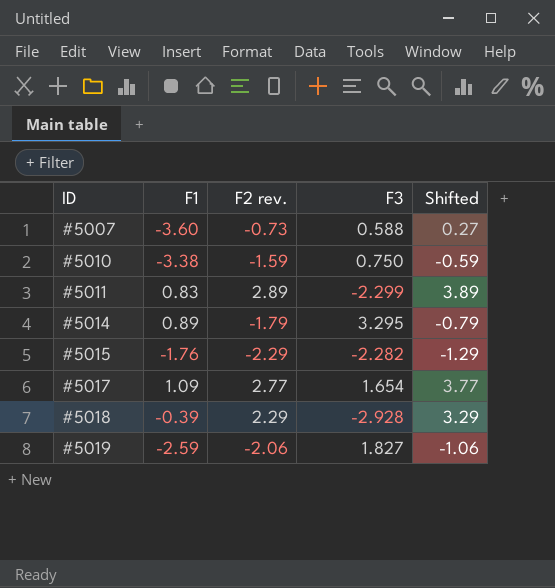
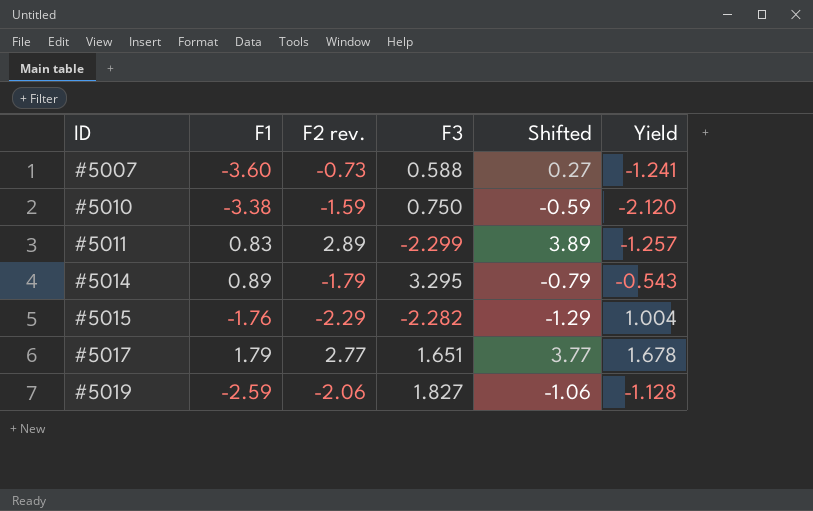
column Yield | formula: none -> [F2 rev.] / [F3]
row #5018: -0.39 | 2.29 | -2.928 | 3.29 -> none
#5017 | F1: 1.09 -> 1.79
#5017 | F3: 1.654 -> 1.651

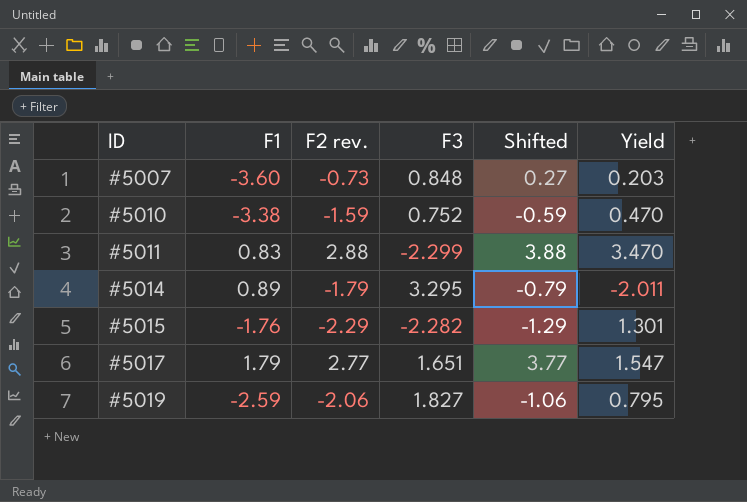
column Yield | formula: [F2 rev.] / [F3] -> [F2 rev.] / [F1]
#5007 | F3: 0.588 -> 0.848
#5010 | F3: 0.750 -> 0.752
#5011 | F2 rev.: 2.89 -> 2.88
#5011 | Shifted: 3.89 -> 3.88

